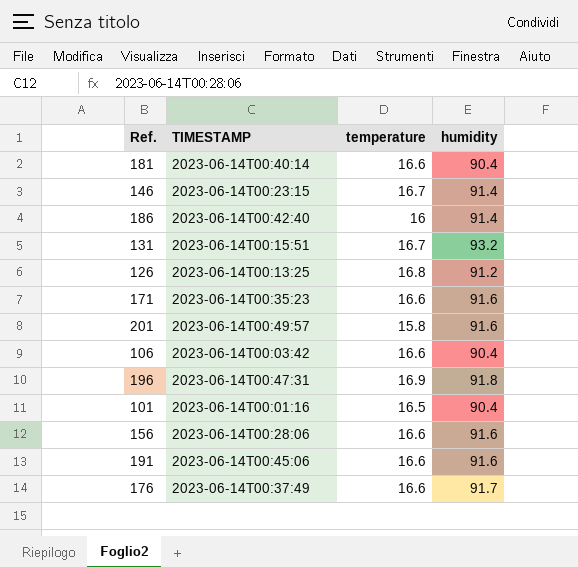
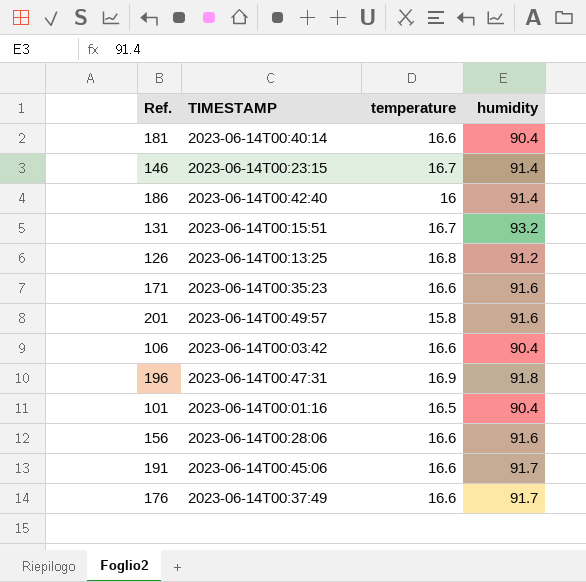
191 | humidity: 91.6 -> 91.7

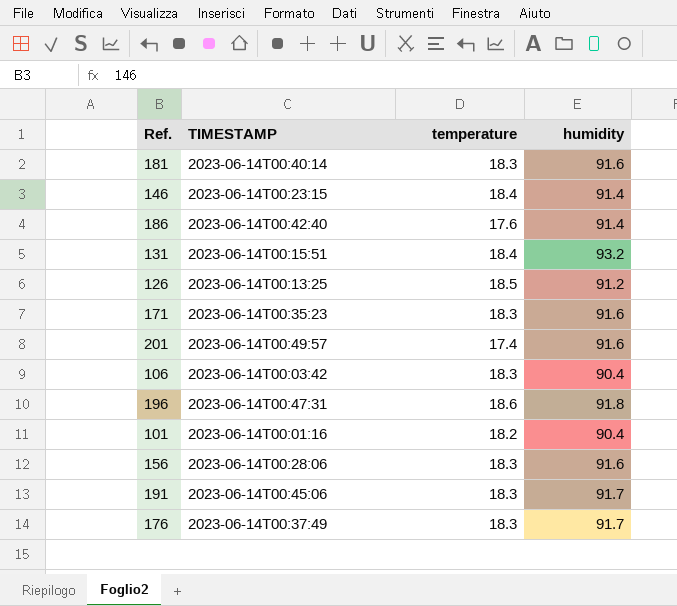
181 | temperature: 16.6 -> 18.3
181 | humidity: 90.4 -> 91.6
146 | temperature: 16.7 -> 18.4
186 | temperature: 16 -> 17.6
131 | temperature: 16.7 -> 18.4
126 | temperature: 16.8 -> 18.5
171 | temperature: 16.6 -> 18.3
201 | temperature: 15.8 -> 17.4
106 | temperature: 16.6 -> 18.3
196 | temperature: 16.9 -> 18.6
101 | temperature: 16.5 -> 18.2
156 | temperature: 16.6 -> 18.3
191 | temperature: 16.6 -> 18.3
176 | temperature: 16.6 -> 18.3

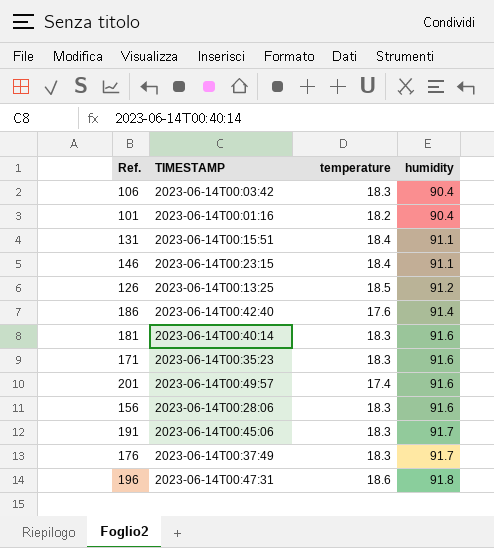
row order: none -> humidity ascending
131 | humidity: 93.2 -> 91.1
146 | humidity: 91.4 -> 91.1

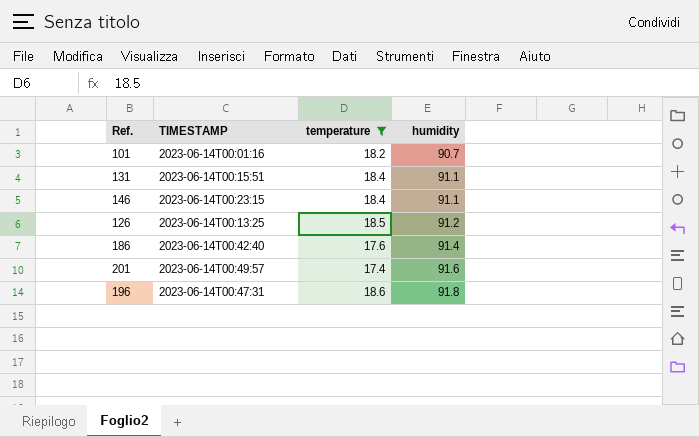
filter: none -> temperature != 18.3
101 | humidity: 90.4 -> 90.7

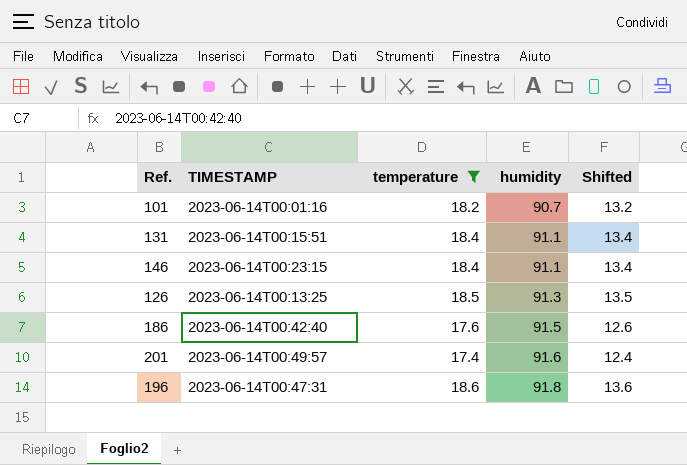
column Shifted | formula: none -> [temperature] - 5
126 | humidity: 91.2 -> 91.3
186 | humidity: 91.4 -> 91.5

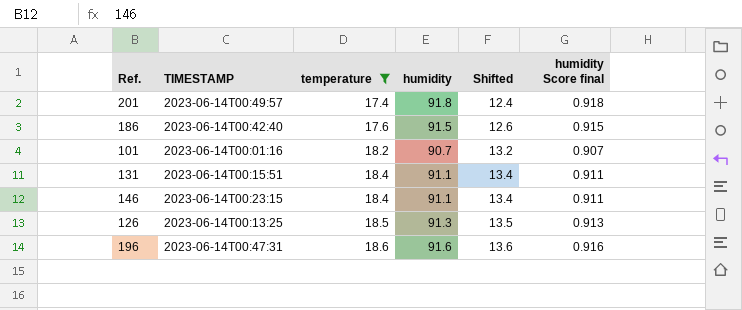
row order: humidity ascending -> temperature ascending
column humidity Score final | formula: none -> [humidity] * 0.01
201 | humidity: 91.6 -> 91.8
196 | humidity: 91.8 -> 91.6

